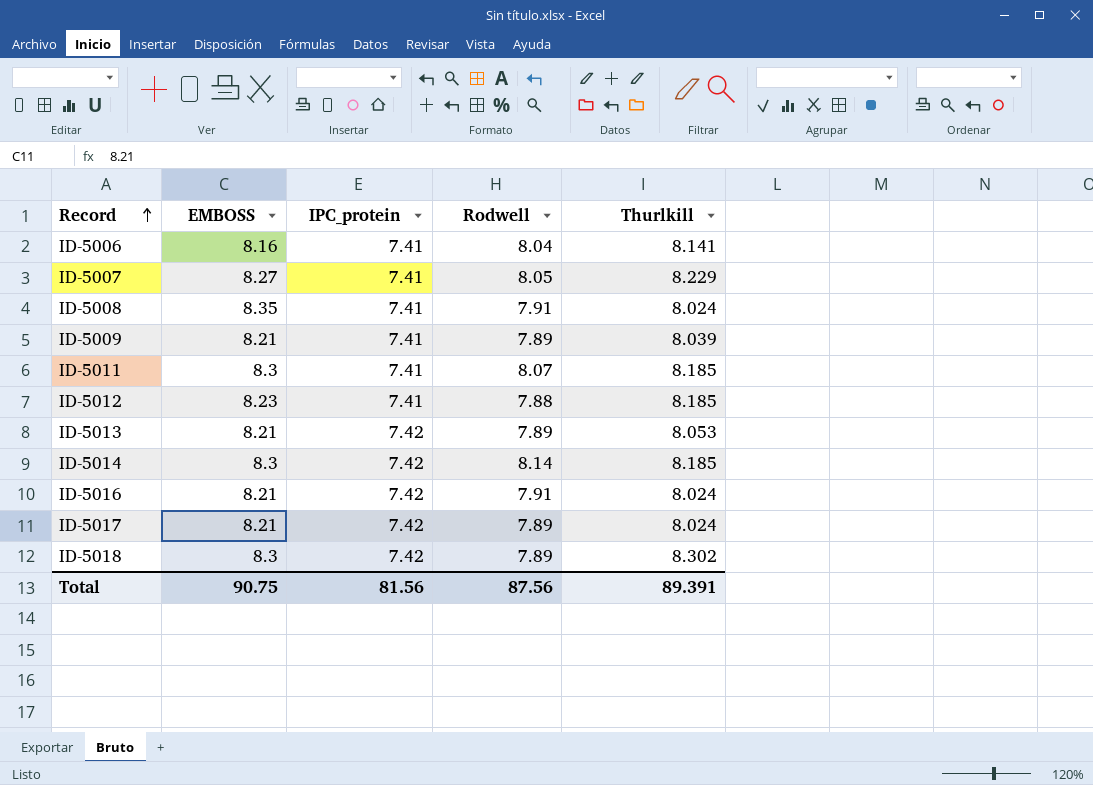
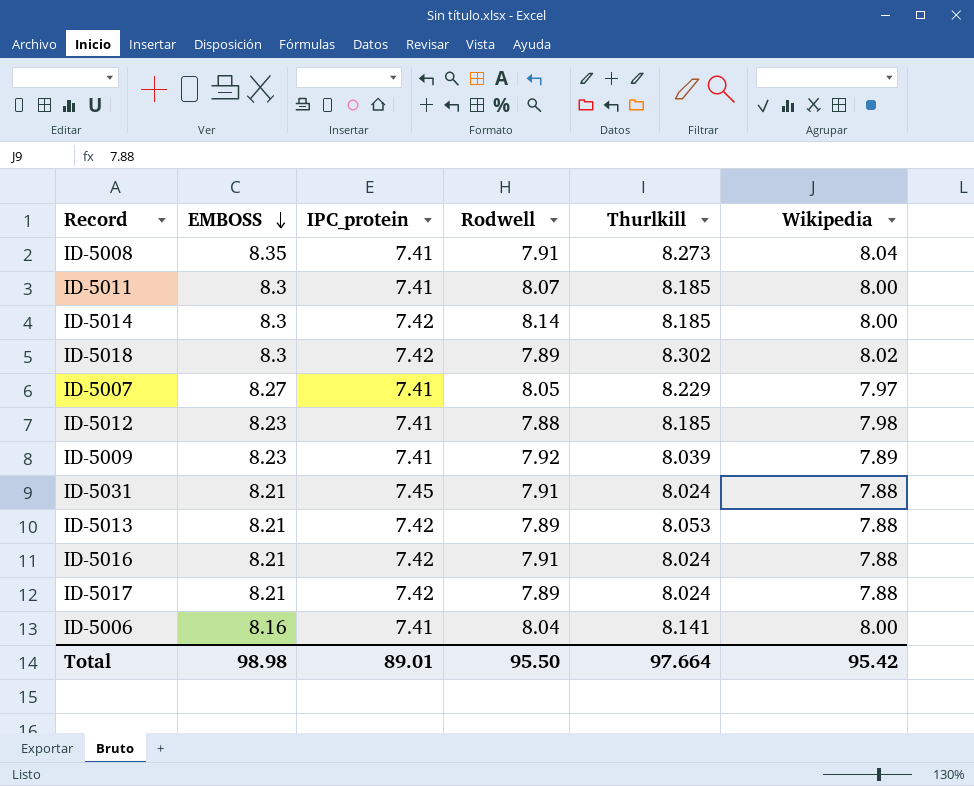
row order: Record ascending -> EMBOSS descending
column Wikipedia | position: none -> 6
ID-5008 | Thurlkill: 8.024 -> 8.273
ID-5009 | EMBOSS: 8.21 -> 8.23
ID-5009 | Rodwell: 7.89 -> 7.92
row ID-5031: none -> 8.21 | 7.45 | 7.91 | 8.024 | 7.88
Total | EMBOSS: 90.75 -> 98.98
Total | IPC_protein: 81.56 -> 89.01
Total | Rodwell: 87.56 -> 95.50
Total | Thurlkill: 89.391 -> 97.664

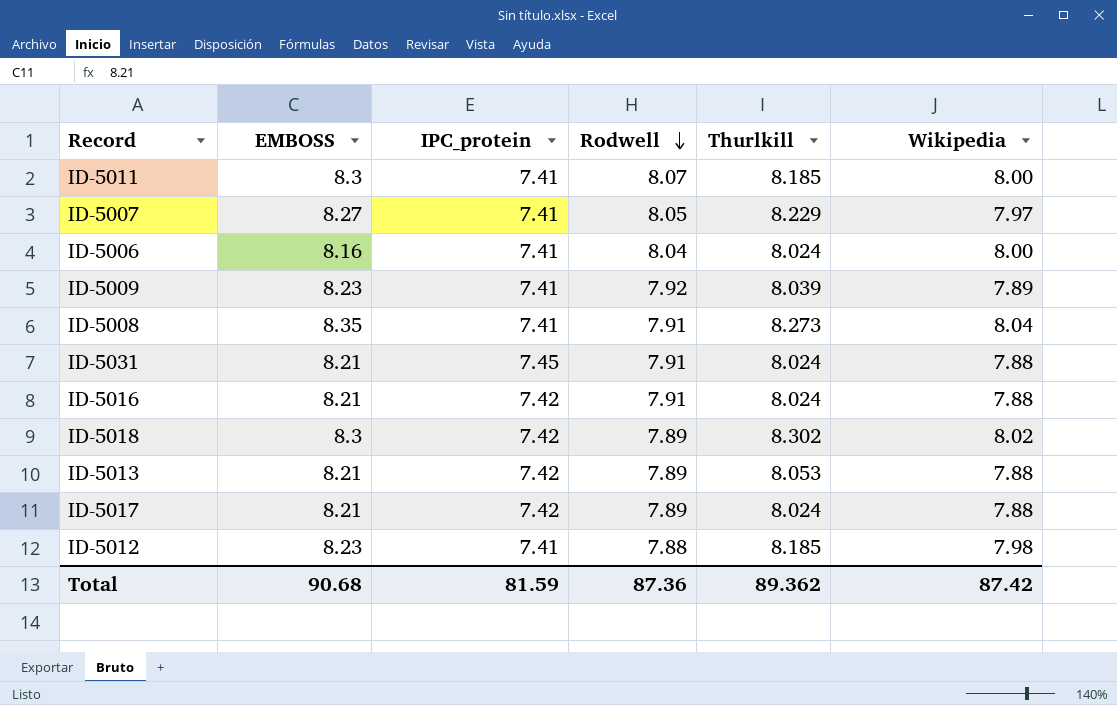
row order: EMBOSS descending -> Rodwell descending
row ID-5014: 8.3 | 7.42 | 8.14 | 8.185 | 8.00 -> none
ID-5006 | Thurlkill: 8.141 -> 8.024
Total | EMBOSS: 98.98 -> 90.68
Total | IPC_protein: 89.01 -> 81.59
Total | Rodwell: 95.50 -> 87.36
Total | Thurlkill: 97.664 -> 89.362
Total | Wikipedia: 95.42 -> 87.42

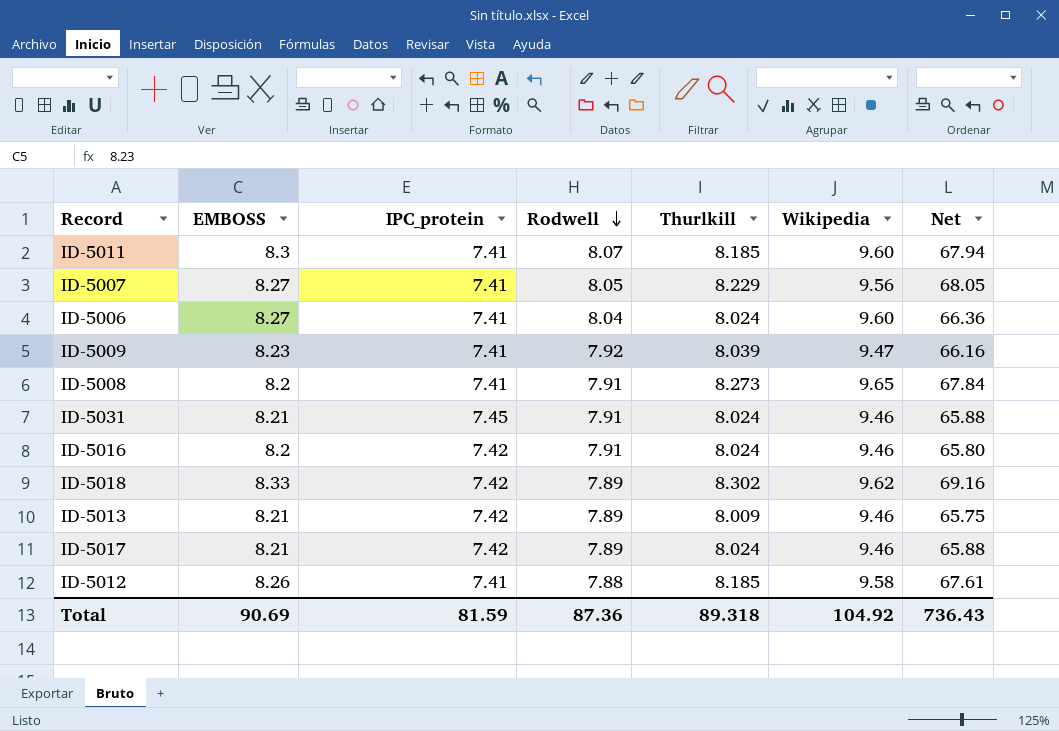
column Net | formula: none -> [EMBOSS] * [Thurlkill]
ID-5011 | Wikipedia: 8.00 -> 9.60
ID-5007 | Wikipedia: 7.97 -> 9.56
ID-5006 | EMBOSS: 8.16 -> 8.27
ID-5006 | Wikipedia: 8.00 -> 9.60
ID-5009 | Wikipedia: 7.89 -> 9.47
ID-5008 | EMBOSS: 8.35 -> 8.2
ID-5008 | Wikipedia: 8.04 -> 9.65
ID-5031 | Wikipedia: 7.88 -> 9.46
ID-5016 | EMBOSS: 8.21 -> 8.2
ID-5016 | Wikipedia: 7.88 -> 9.46
ID-5018 | EMBOSS: 8.3 -> 8.33
ID-5018 | Wikipedia: 8.02 -> 9.62
ID-5013 | Thurlkill: 8.053 -> 8.009
ID-5013 | Wikipedia: 7.88 -> 9.46
ID-5017 | Wikipedia: 7.88 -> 9.46
ID-5012 | EMBOSS: 8.23 -> 8.26
ID-5012 | Wikipedia: 7.98 -> 9.58
Total | EMBOSS: 90.68 -> 90.69
Total | Thurlkill: 89.362 -> 89.318
Total | Wikipedia: 87.42 -> 104.92

